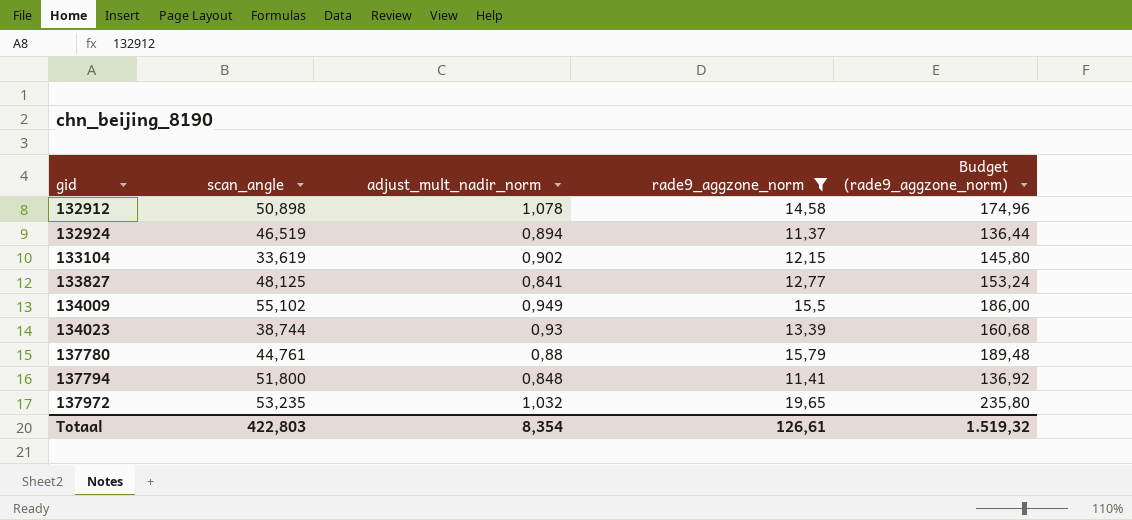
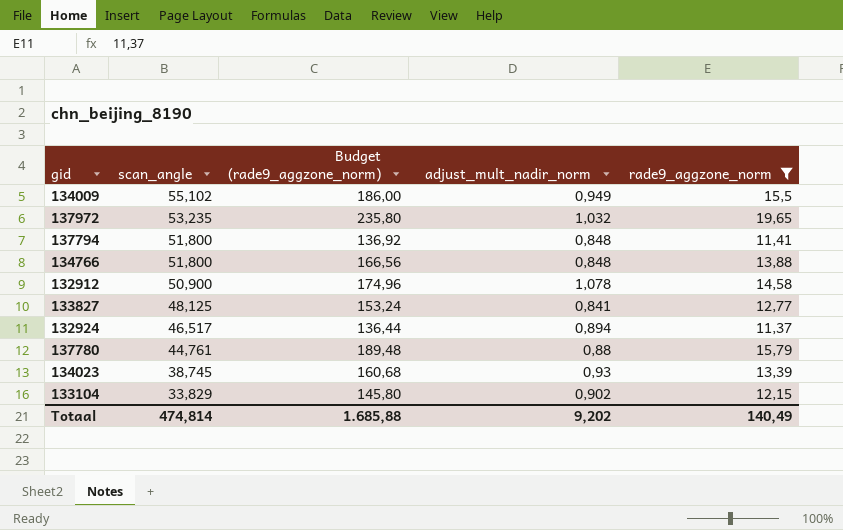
row order: gid ascending -> scan_angle descending
column Budget (rade9_aggzone_norm) | position: 5 -> 3
row 134766: none -> 51,800 | 166,56 | 0,848 | 13,88
132912 | scan_angle: 50,898 -> 50,900
132924 | scan_angle: 46,519 -> 46,517
134023 | scan_angle: 38,744 -> 38,745
133104 | scan_angle: 33,619 -> 33,829
Totaal | scan_angle: 422,803 -> 474,814
Totaal | Budget (rade9_aggzone_norm): 1.519,32 -> 1.685,88
Totaal | adjust_mult_nadir_norm: 8,354 -> 9,202
Totaal | rade9_aggzone_norm: 126,61 -> 140,49

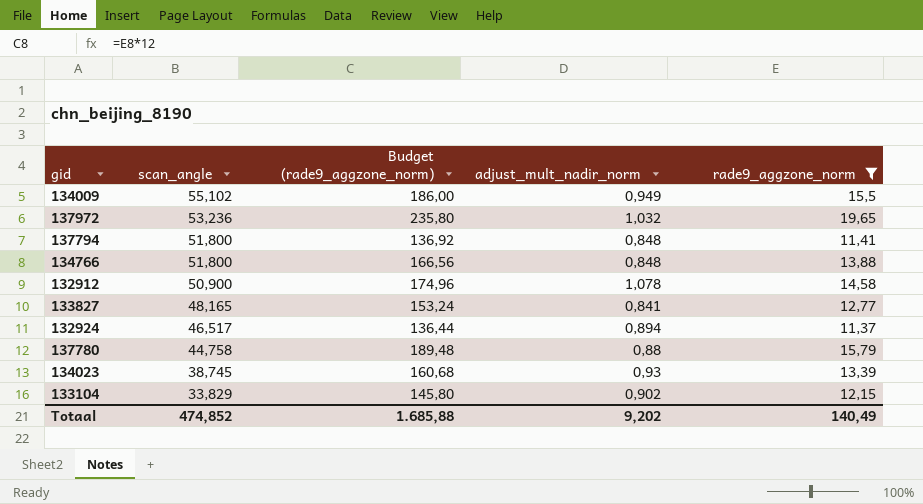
137972 | scan_angle: 53,235 -> 53,236
133827 | scan_angle: 48,125 -> 48,165
137780 | scan_angle: 44,761 -> 44,758
Totaal | scan_angle: 474,814 -> 474,852

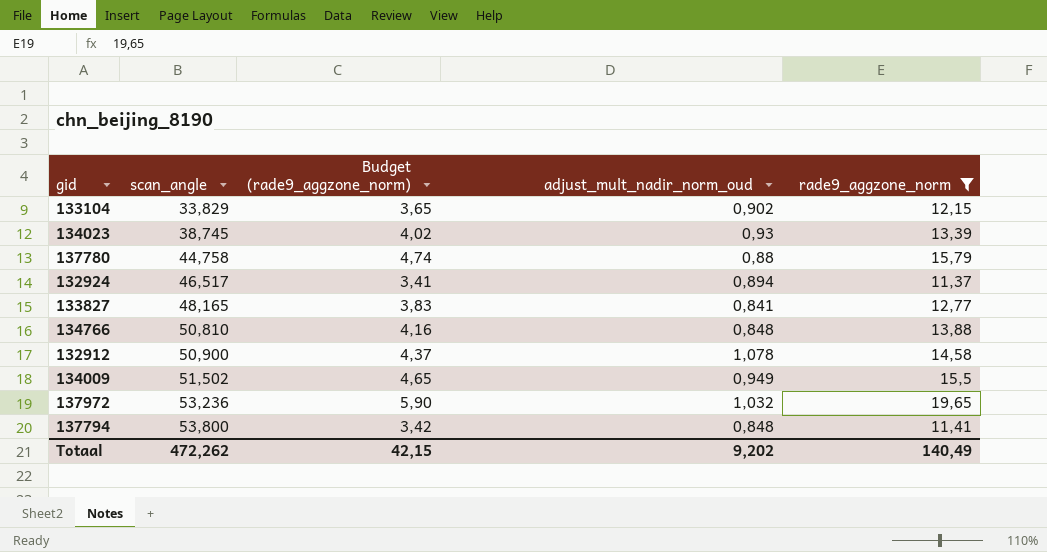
row order: scan_angle descending -> scan_angle ascending
column Budget (rade9_aggzone_norm) | formula: [rade9_aggzone_norm] * 12 -> [rade9_aggzone_norm] * 0,3
column name: adjust_mult_nadir_norm -> adjust_mult_nadir_norm_oud
134766 | scan_angle: 51,800 -> 50,810
134009 | scan_angle: 55,102 -> 51,502
137794 | scan_angle: 51,800 -> 53,800
Totaal | scan_angle: 474,852 -> 472,262
Totaal | Budget (rade9_aggzone_norm): 1.685,88 -> 42,15

